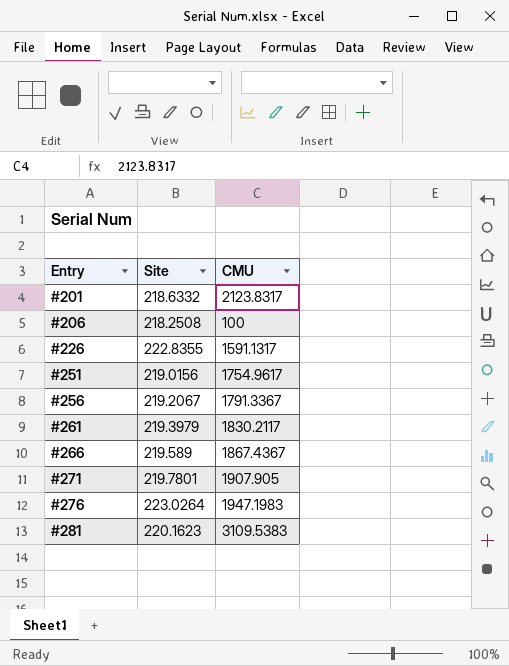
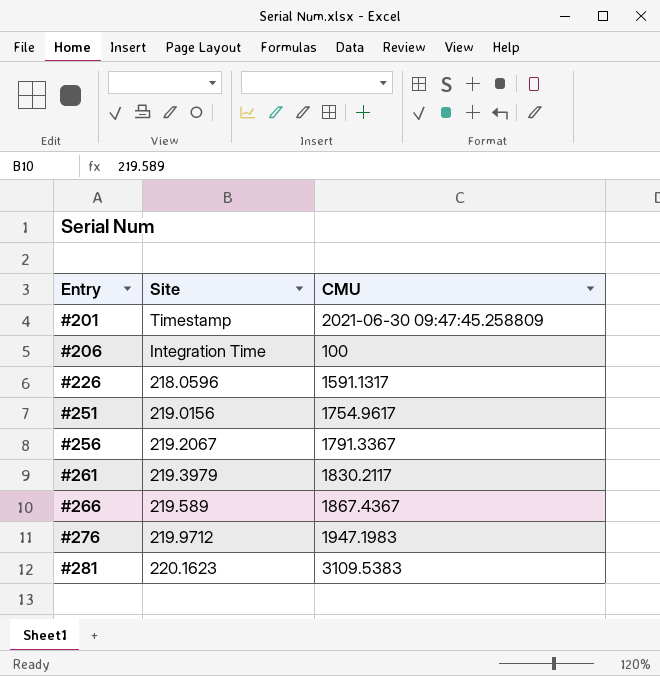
row #271: 219.7801 | 1907.905 -> none
#201 | Site: 218.6332 -> Timestamp
#201 | CMU: 2123.8317 -> 2021-06-30 09:47:45.258809
#206 | Site: 218.2508 -> Integration Time
#226 | Site: 222.8355 -> 218.0596
#276 | Site: 223.0264 -> 219.9712

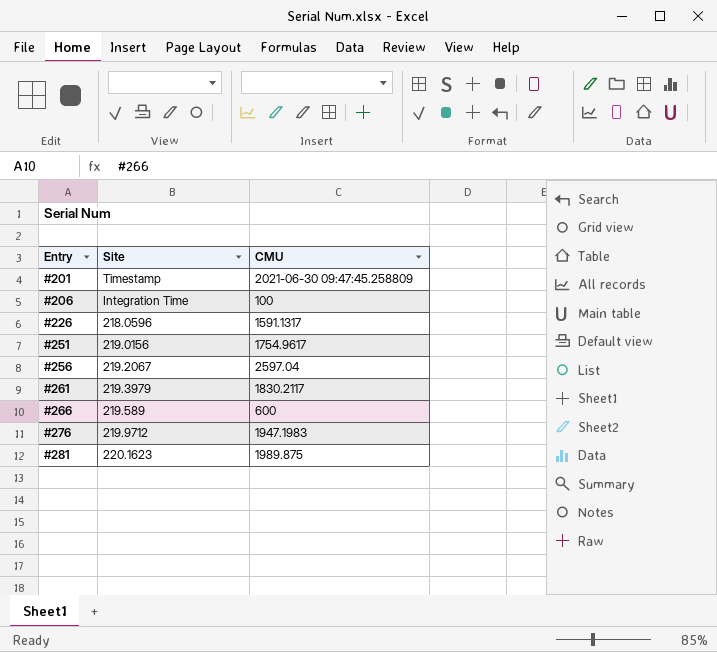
#256 | CMU: 1791.3367 -> 2597.04
#266 | CMU: 1867.4367 -> 600
#281 | CMU: 3109.5383 -> 1989.875

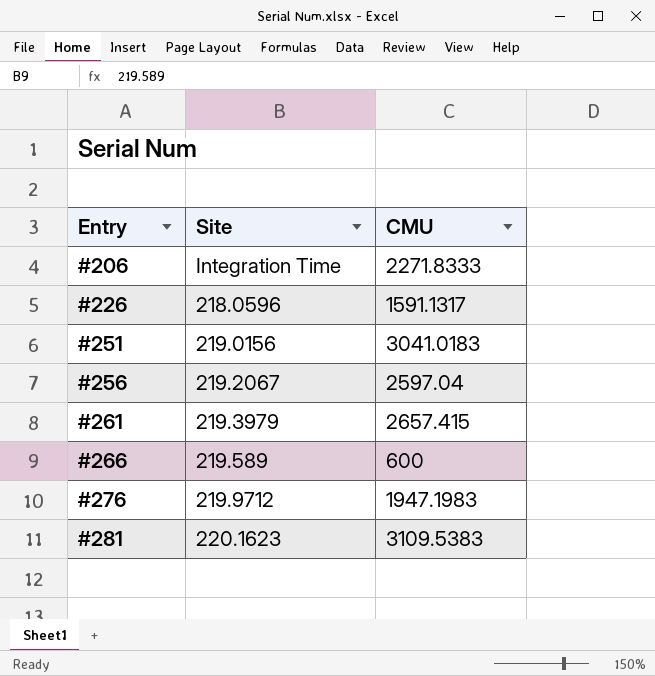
row #201: Timestamp | 2021-06-30 09:47:45.258809 -> none
#206 | CMU: 100 -> 2271.8333
#251 | CMU: 1754.9617 -> 3041.0183
#261 | CMU: 1830.2117 -> 2657.415
#281 | CMU: 1989.875 -> 3109.5383

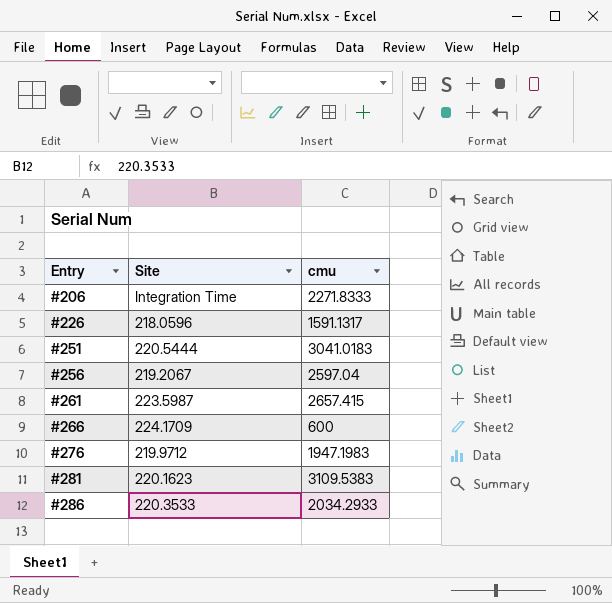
column name: CMU -> cmu
#251 | Site: 219.0156 -> 220.5444
#261 | Site: 219.3979 -> 223.5987
#266 | Site: 219.589 -> 224.1709
row #286: none -> 220.3533 | 2034.2933

